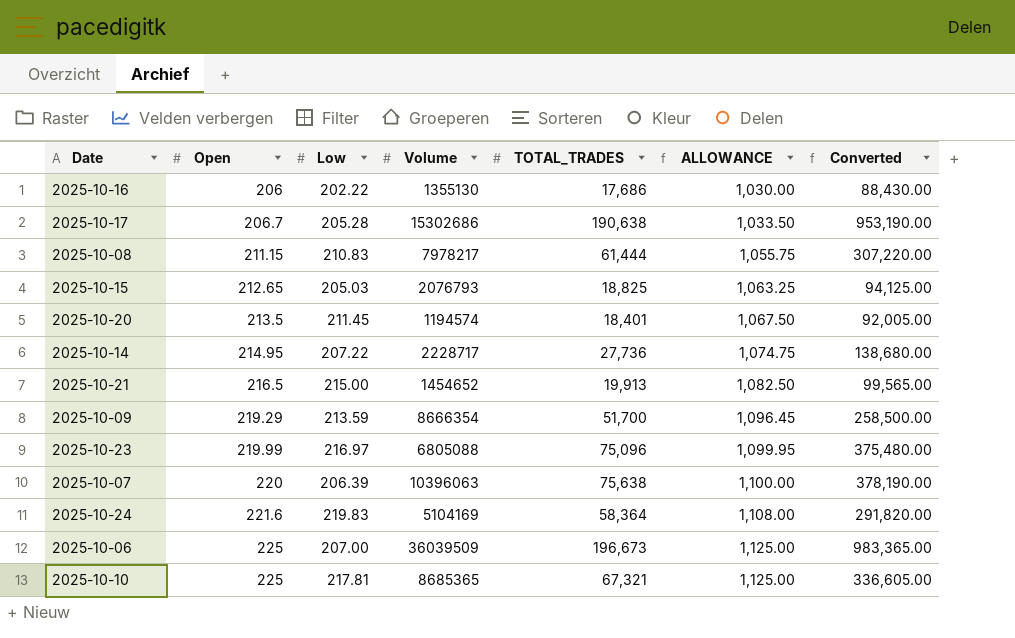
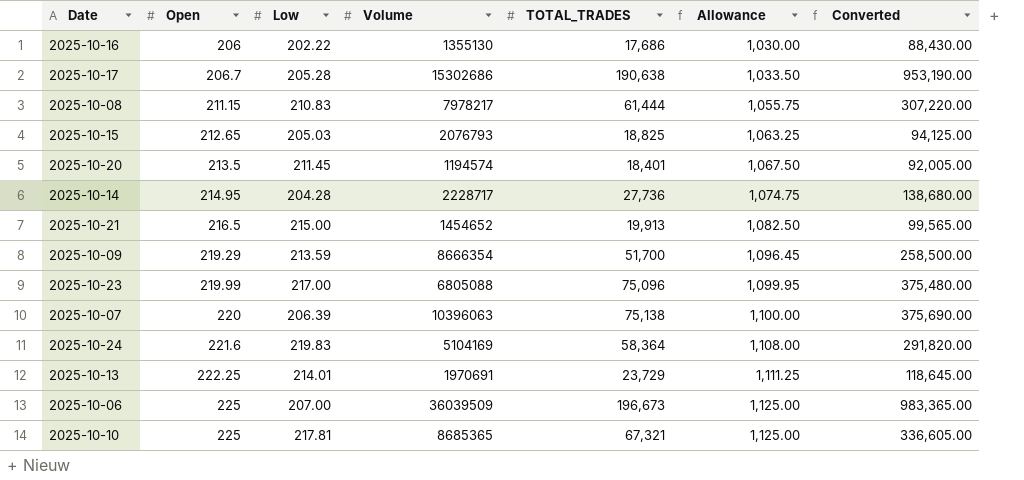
column name: ALLOWANCE -> Allowance
2025-10-14 | Low: 207.22 -> 204.28
2025-10-23 | Low: 216.97 -> 217.00
2025-10-07 | TOTAL_TRADES: 75,638 -> 75,138
2025-10-07 | Converted: 378,190.00 -> 375,690.00
row 2025-10-13: none -> 222.25 | 214.01 | 1970691 | 23,729 | 1,111.25 | 118,645.00

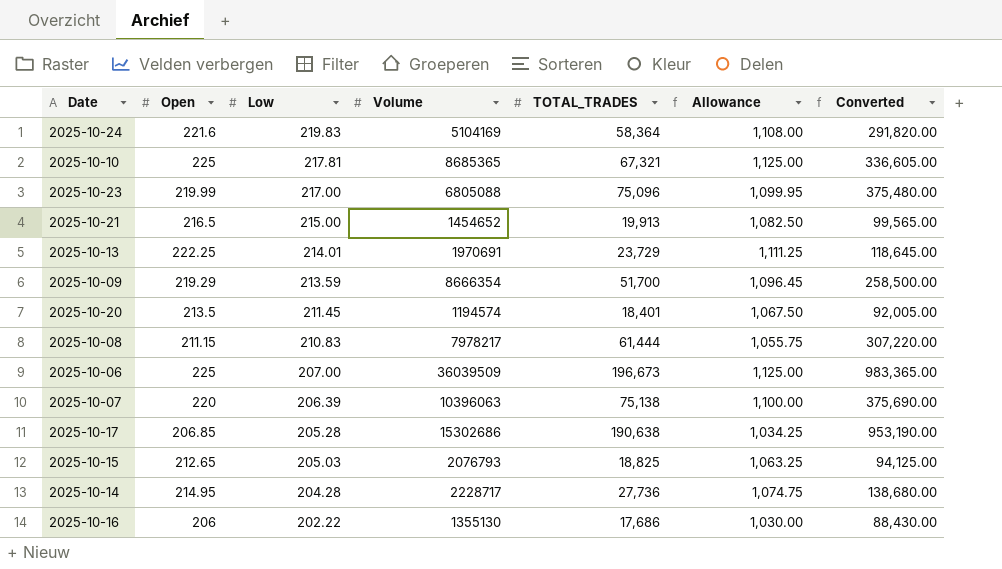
row order: Open ascending -> Low descending
2025-10-17 | Open: 206.7 -> 206.85
2025-10-17 | Allowance: 1,033.50 -> 1,034.25

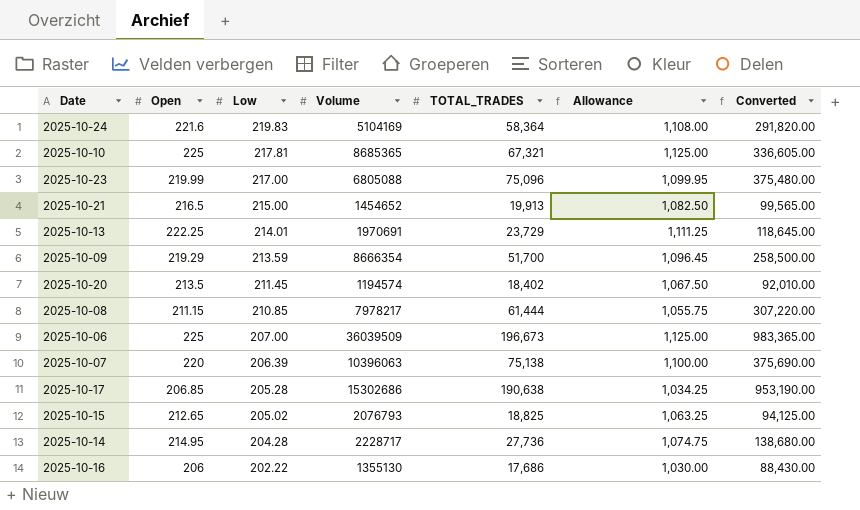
2025-10-20 | TOTAL_TRADES: 18,401 -> 18,402
2025-10-20 | Converted: 92,005.00 -> 92,010.00
2025-10-08 | Low: 210.83 -> 210.85
2025-10-15 | Low: 205.03 -> 205.02

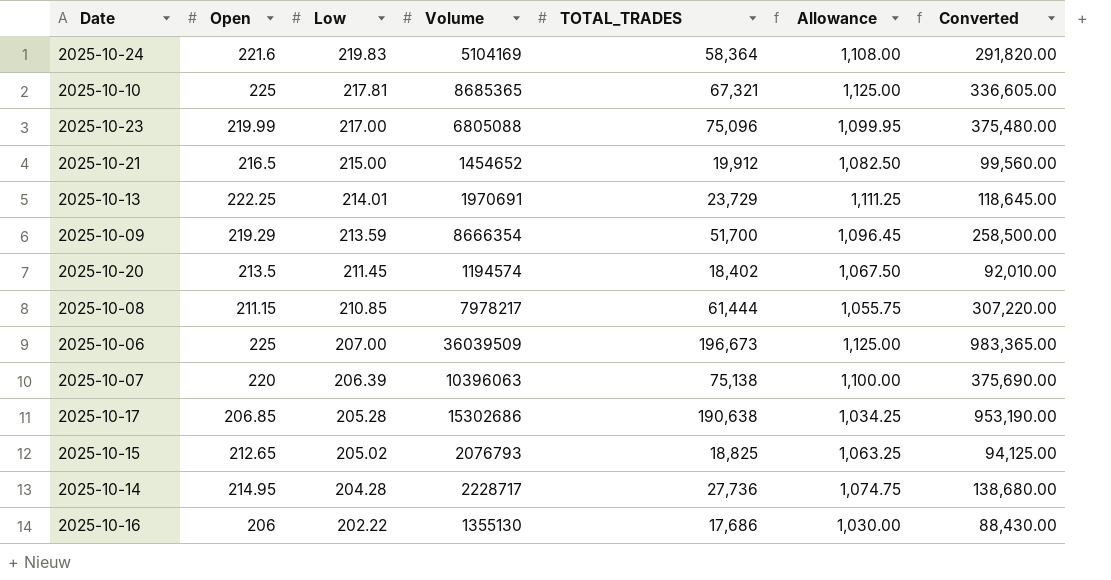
2025-10-21 | TOTAL_TRADES: 19,913 -> 19,912
2025-10-21 | Converted: 99,565.00 -> 99,560.00

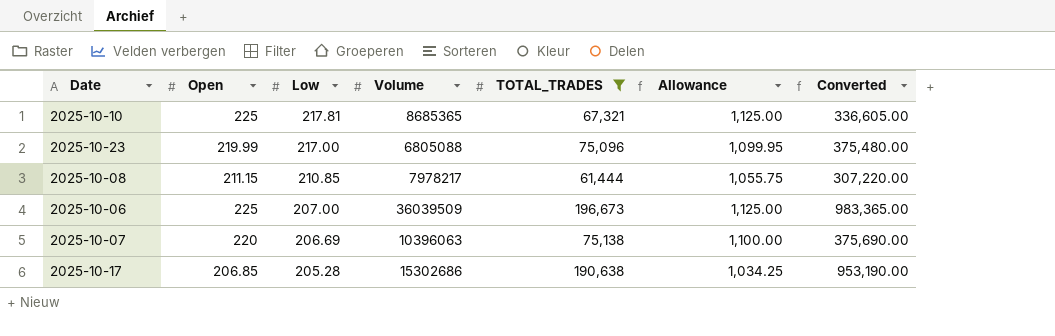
filter: none -> TOTAL_TRADES >= 61,444
2025-10-07 | Low: 206.39 -> 206.69

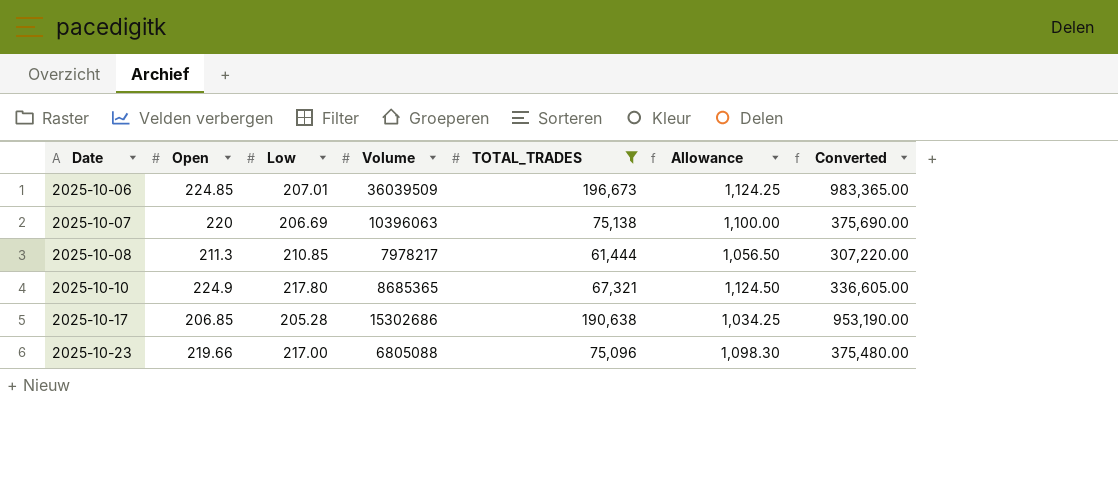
row order: Low descending -> Date ascending
2025-10-06 | Open: 225 -> 224.85
2025-10-06 | Low: 207.00 -> 207.01
2025-10-06 | Allowance: 1,125.00 -> 1,124.25
2025-10-08 | Open: 211.15 -> 211.3
2025-10-08 | Allowance: 1,055.75 -> 1,056.50
2025-10-10 | Open: 225 -> 224.9
2025-10-10 | Low: 217.81 -> 217.80
2025-10-10 | Allowance: 1,125.00 -> 1,124.50
2025-10-23 | Open: 219.99 -> 219.66
2025-10-23 | Allowance: 1,099.95 -> 1,098.30

